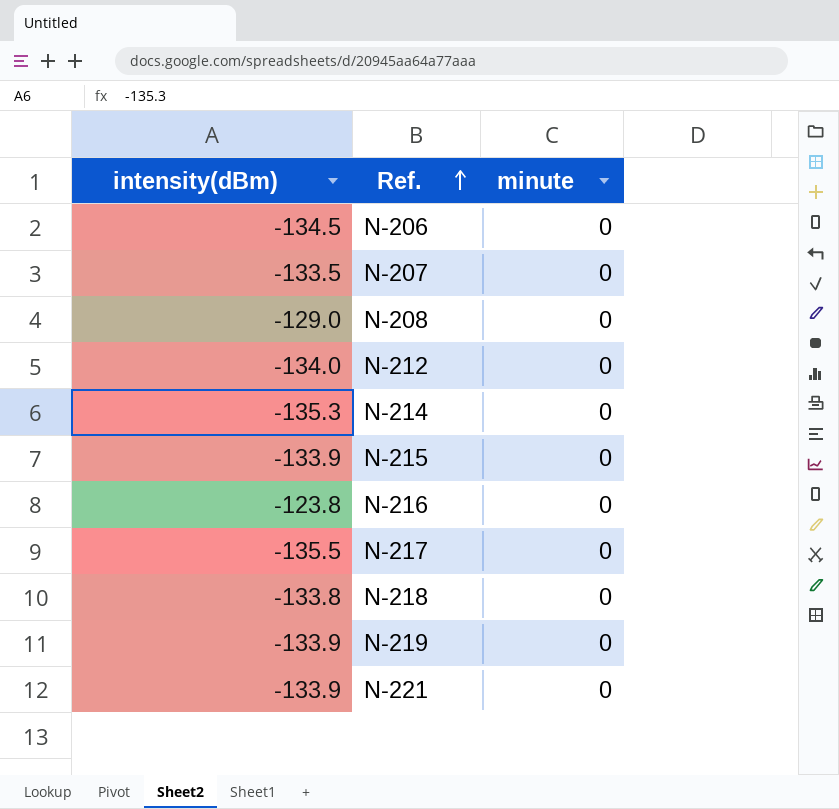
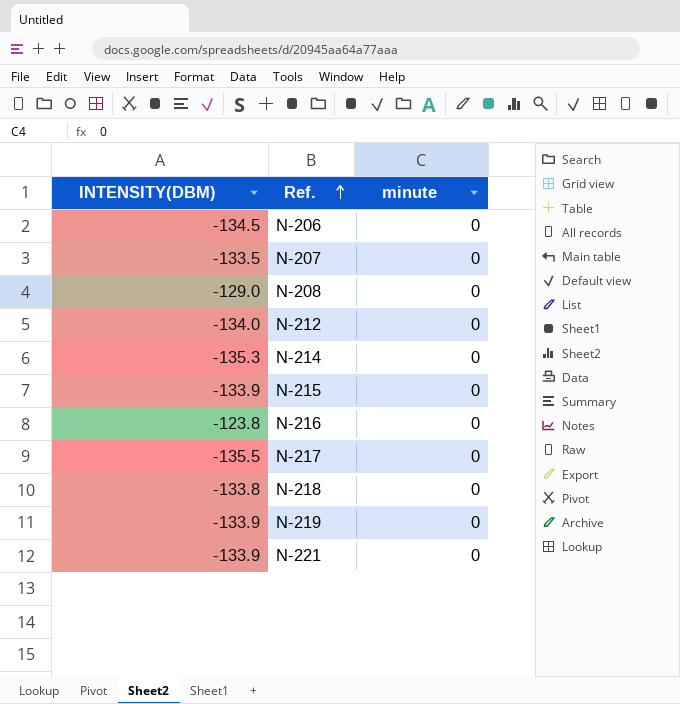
column name: intensity(dBm) -> INTENSITY(DBM)

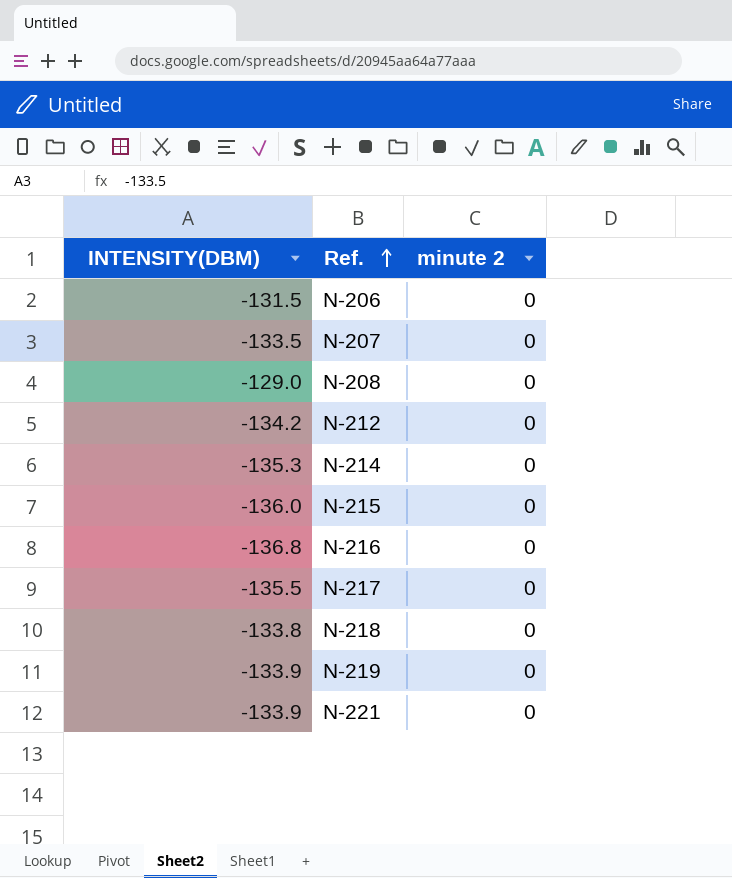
column name: minute -> minute 2
N-206 | INTENSITY(DBM): -134.5 -> -131.5
N-212 | INTENSITY(DBM): -134.0 -> -134.2
N-215 | INTENSITY(DBM): -133.9 -> -136.0
N-216 | INTENSITY(DBM): -123.8 -> -136.8

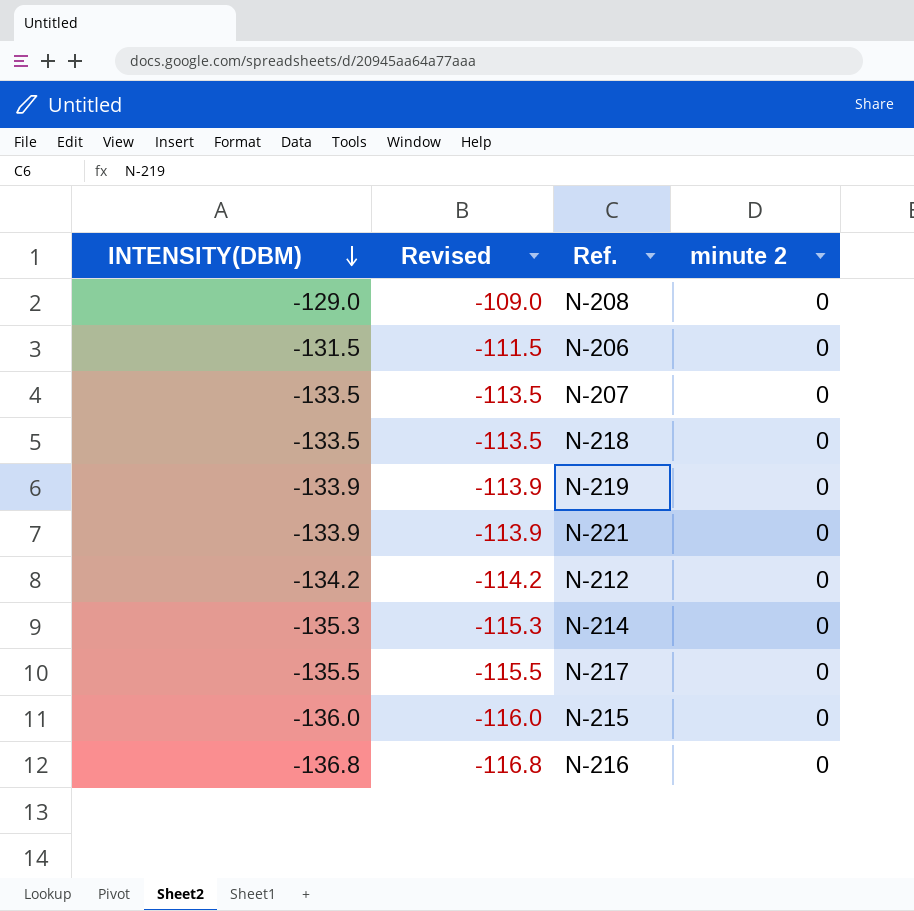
row order: Ref. ascending -> INTENSITY(DBM) descending
column Revised | formula: none -> [INTENSITY(DBM)] + 20
N-218 | INTENSITY(DBM): -133.8 -> -133.5

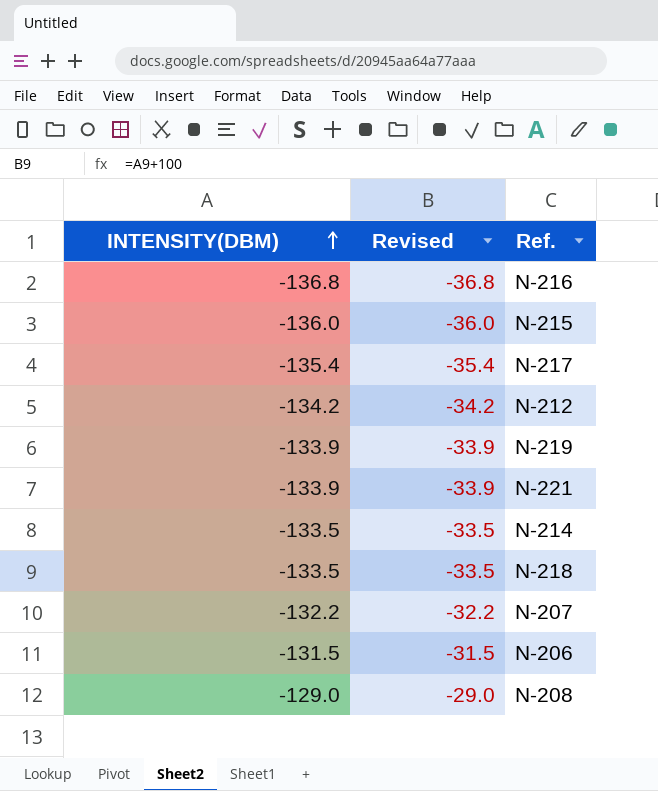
row order: INTENSITY(DBM) descending -> INTENSITY(DBM) ascending
column minute 2 | position: 4 -> none
column Revised | formula: [INTENSITY(DBM)] + 20 -> [INTENSITY(DBM)] + 100
N-217 | INTENSITY(DBM): -135.5 -> -135.4
N-214 | INTENSITY(DBM): -135.3 -> -133.5
N-207 | INTENSITY(DBM): -133.5 -> -132.2

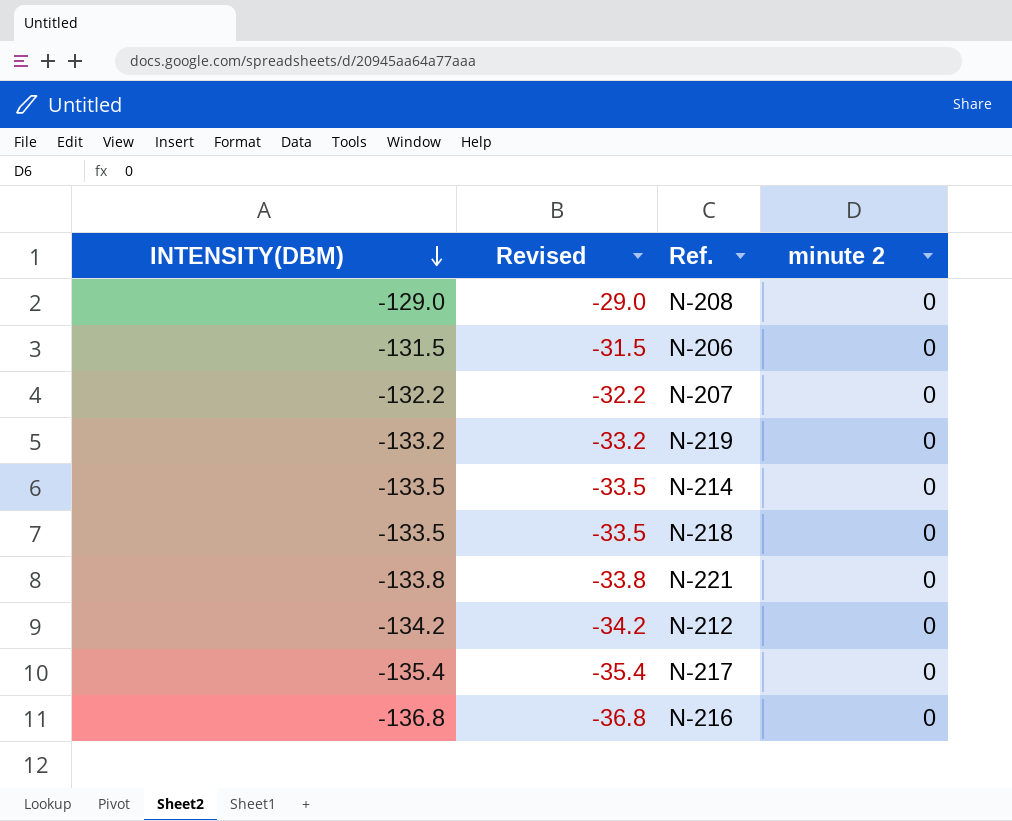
row order: INTENSITY(DBM) ascending -> INTENSITY(DBM) descending
column minute 2 | position: none -> 4
row N-215: -136.0 | -36.0 -> none
N-219 | INTENSITY(DBM): -133.9 -> -133.2
N-219 | Revised: -33.9 -> -33.2
N-221 | INTENSITY(DBM): -133.9 -> -133.8
N-221 | Revised: -33.9 -> -33.8

